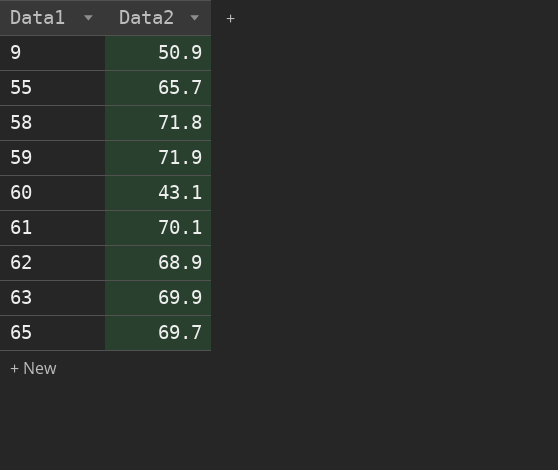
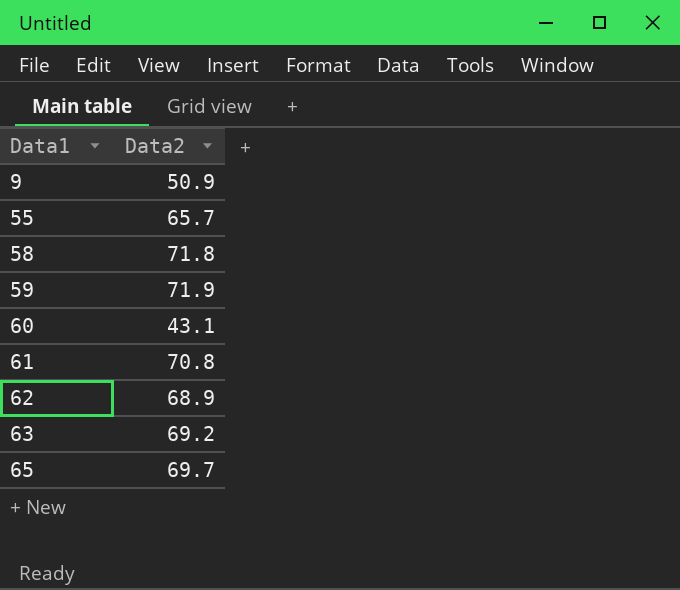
61 | Data2: 70.1 -> 70.8
63 | Data2: 69.9 -> 69.2

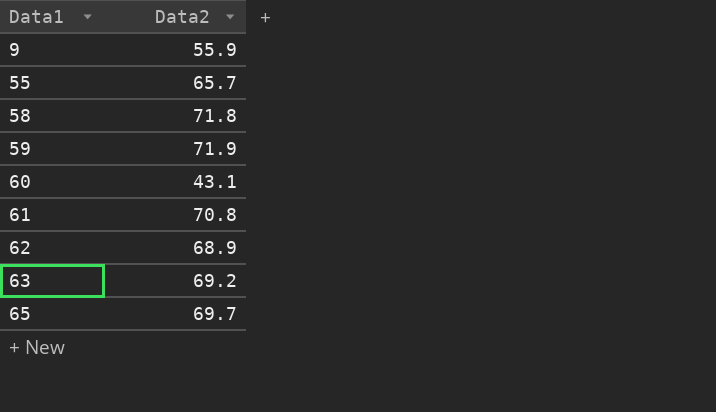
9 | Data2: 50.9 -> 55.9

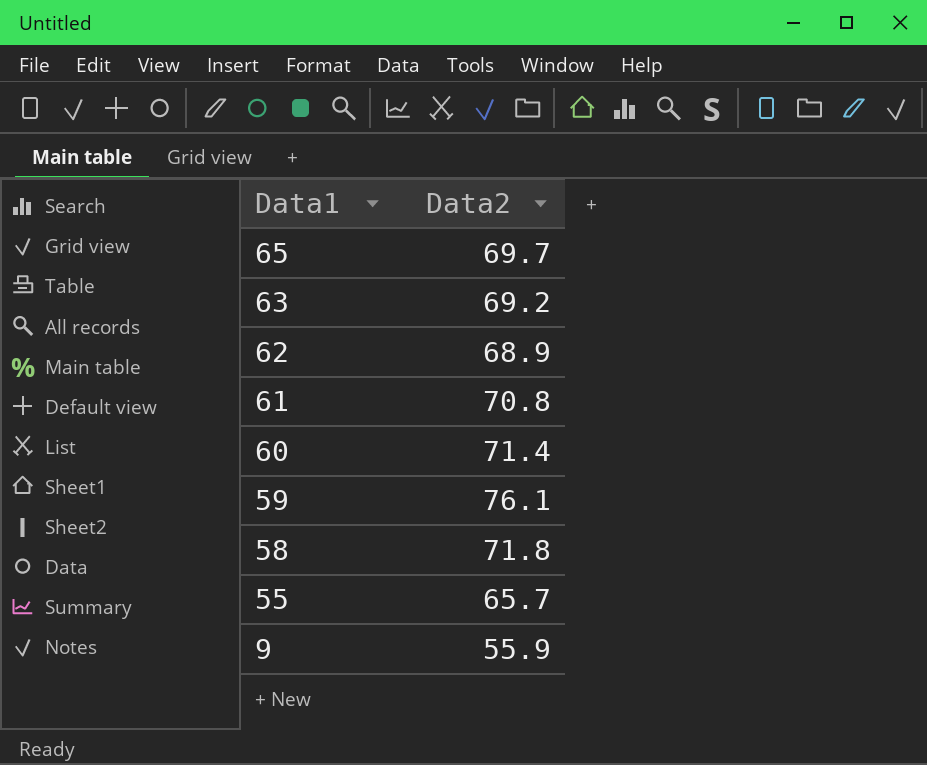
row order: Data1 ascending -> Data1 descending
60 | Data2: 43.1 -> 71.4
59 | Data2: 71.9 -> 76.1

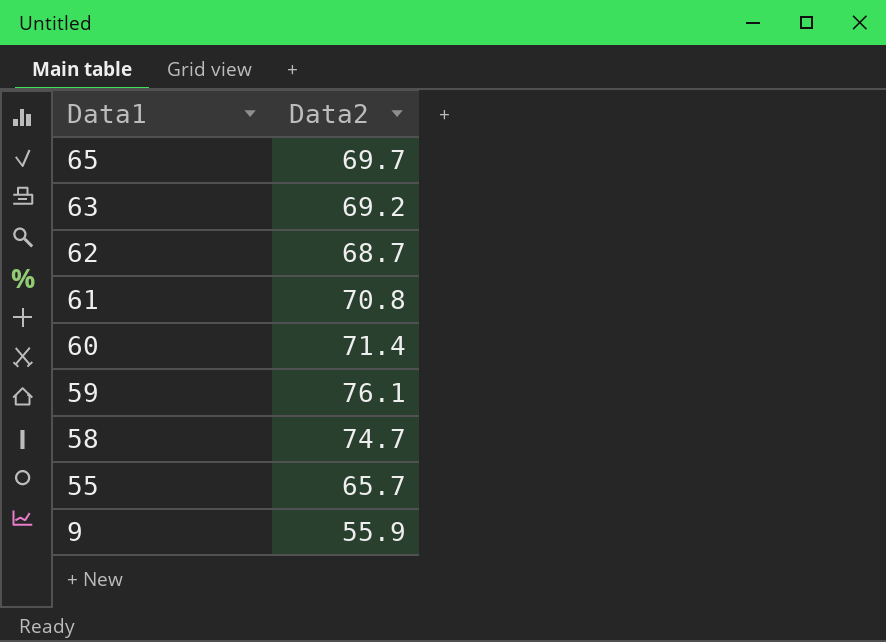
62 | Data2: 68.9 -> 68.7
58 | Data2: 71.8 -> 74.7

